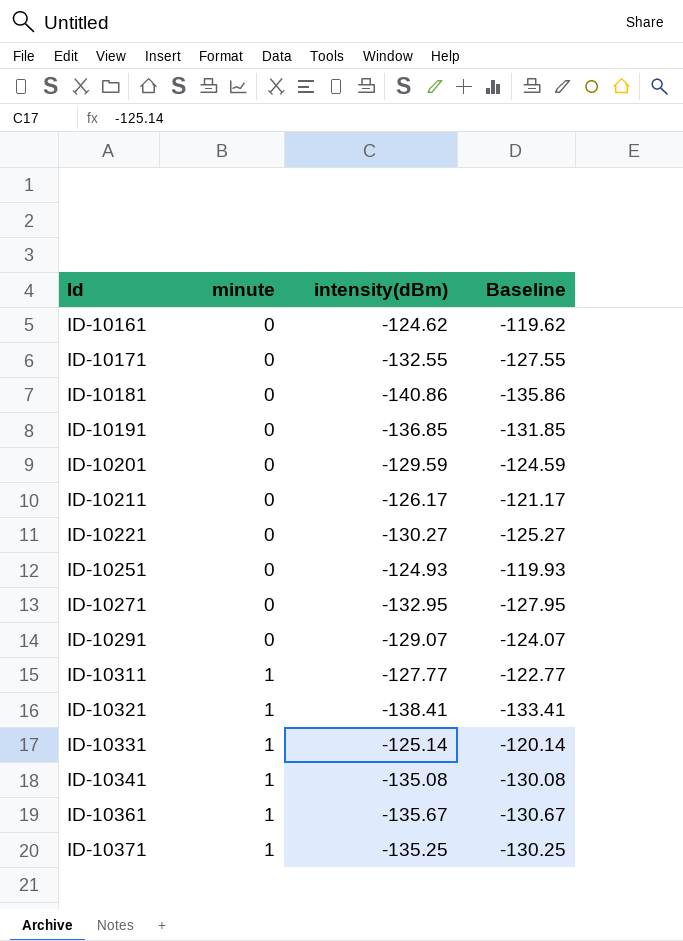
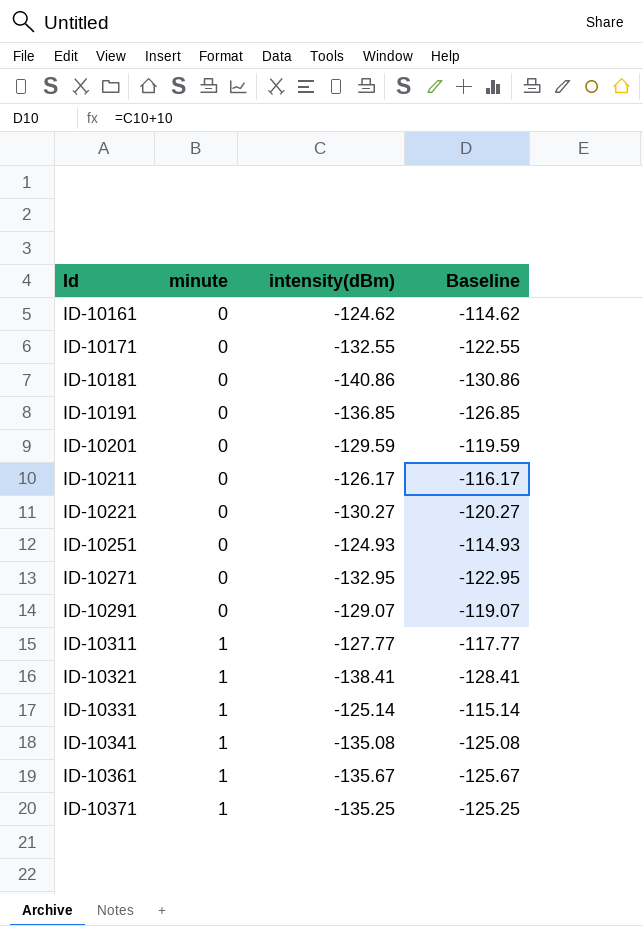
column Baseline | formula: [intensity(dBm)] + 5 -> [intensity(dBm)] + 10

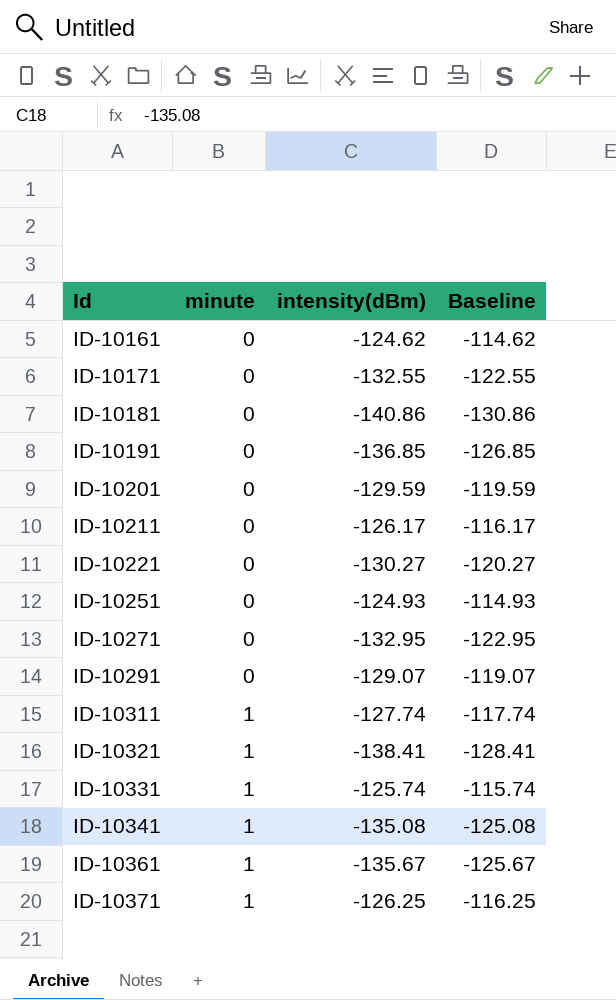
ID-10311 | intensity(dBm): -127.77 -> -127.74
ID-10311 | Baseline: -117.77 -> -117.74
ID-10331 | intensity(dBm): -125.14 -> -125.74
ID-10331 | Baseline: -115.14 -> -115.74
ID-10371 | intensity(dBm): -135.25 -> -126.25
ID-10371 | Baseline: -125.25 -> -116.25

